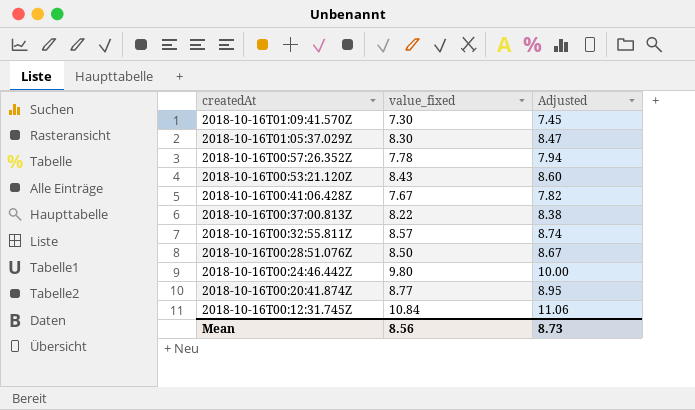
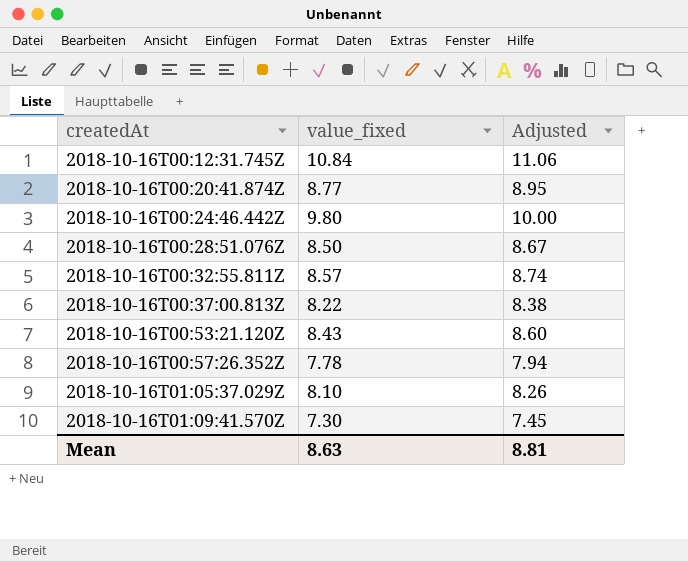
row order: createdAt descending -> createdAt ascending
row 2018-10-16T00:41:06.428Z: 7.67 | 7.82 -> none
2018-10-16T01:05:37.029Z | value_fixed: 8.30 -> 8.10
2018-10-16T01:05:37.029Z | Adjusted: 8.47 -> 8.26
Mean | value_fixed: 8.56 -> 8.63
Mean | Adjusted: 8.73 -> 8.81

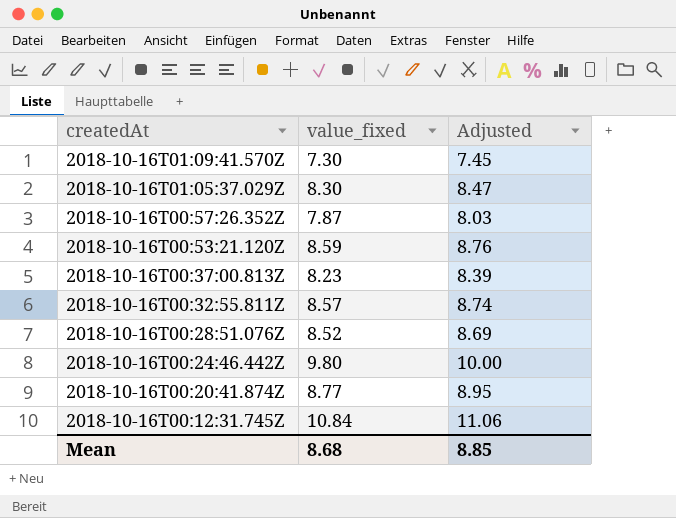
row order: createdAt ascending -> createdAt descending
2018-10-16T01:05:37.029Z | value_fixed: 8.10 -> 8.30
2018-10-16T01:05:37.029Z | Adjusted: 8.26 -> 8.47
2018-10-16T00:57:26.352Z | value_fixed: 7.78 -> 7.87
2018-10-16T00:57:26.352Z | Adjusted: 7.94 -> 8.03
2018-10-16T00:53:21.120Z | value_fixed: 8.43 -> 8.59
2018-10-16T00:53:21.120Z | Adjusted: 8.60 -> 8.76
2018-10-16T00:37:00.813Z | value_fixed: 8.22 -> 8.23
2018-10-16T00:37:00.813Z | Adjusted: 8.38 -> 8.39
2018-10-16T00:28:51.076Z | value_fixed: 8.50 -> 8.52
2018-10-16T00:28:51.076Z | Adjusted: 8.67 -> 8.69
Mean | value_fixed: 8.63 -> 8.68
Mean | Adjusted: 8.81 -> 8.85

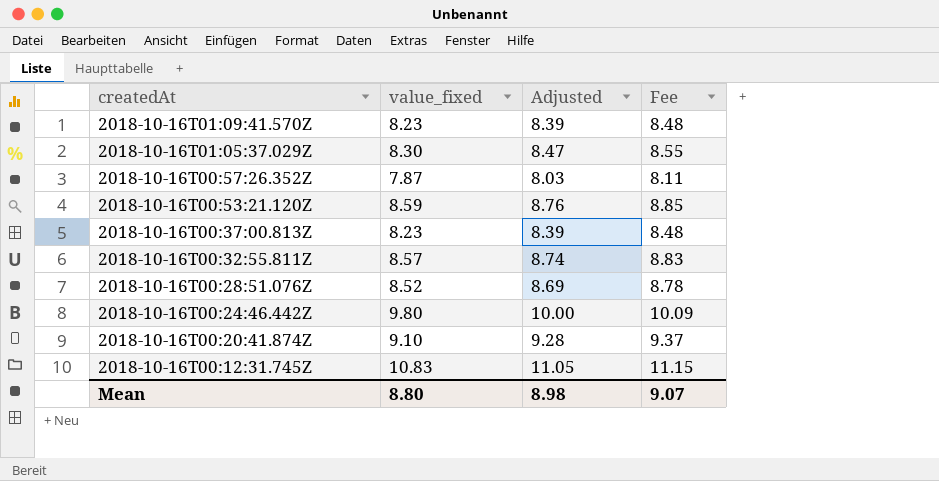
column Fee | formula: none -> [value_fixed] * 1.03
2018-10-16T01:09:41.570Z | value_fixed: 7.30 -> 8.23
2018-10-16T01:09:41.570Z | Adjusted: 7.45 -> 8.39
2018-10-16T00:20:41.874Z | value_fixed: 8.77 -> 9.10
2018-10-16T00:20:41.874Z | Adjusted: 8.95 -> 9.28
2018-10-16T00:12:31.745Z | value_fixed: 10.84 -> 10.83
2018-10-16T00:12:31.745Z | Adjusted: 11.06 -> 11.05
Mean | value_fixed: 8.68 -> 8.80
Mean | Adjusted: 8.85 -> 8.98

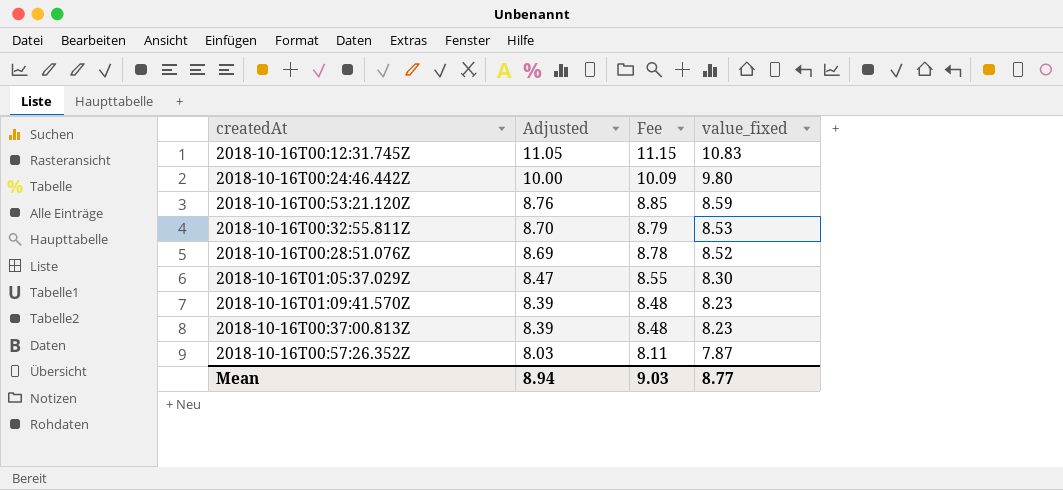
row order: createdAt descending -> Adjusted descending
column value_fixed | position: 2 -> 4
row 2018-10-16T00:20:41.874Z: 9.10 | 9.28 | 9.37 -> none
2018-10-16T00:32:55.811Z | Adjusted: 8.74 -> 8.70
2018-10-16T00:32:55.811Z | Fee: 8.83 -> 8.79
2018-10-16T00:32:55.811Z | value_fixed: 8.57 -> 8.53
Mean | Adjusted: 8.98 -> 8.94
Mean | Fee: 9.07 -> 9.03
Mean | value_fixed: 8.80 -> 8.77

